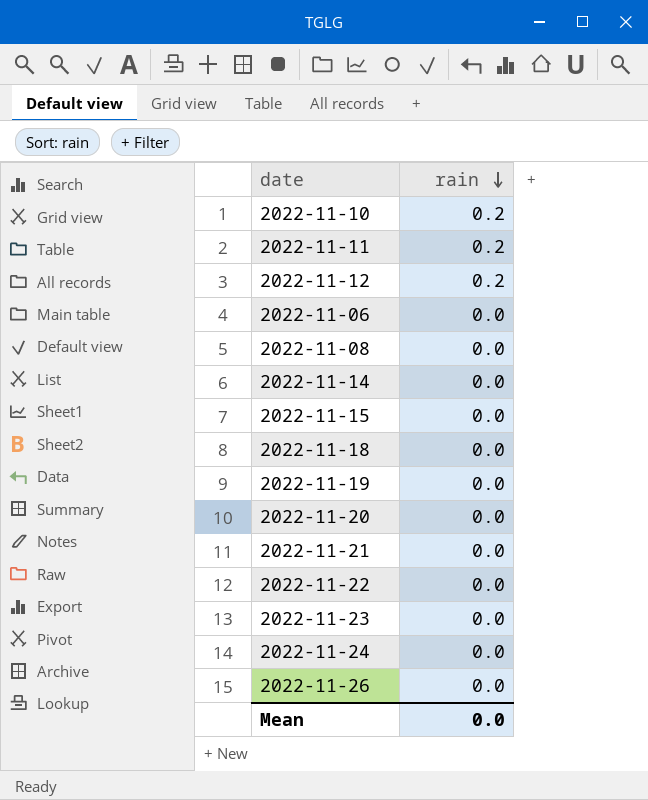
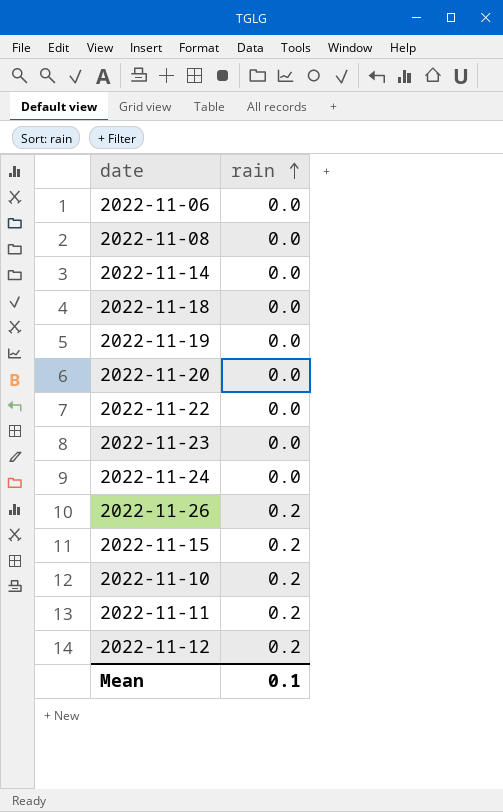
row order: rain descending -> rain ascending
row 2022-11-21: 0.0 -> none
2022-11-26 | rain: 0.0 -> 0.2
2022-11-15 | rain: 0.0 -> 0.2
Mean | rain: 0.0 -> 0.1

